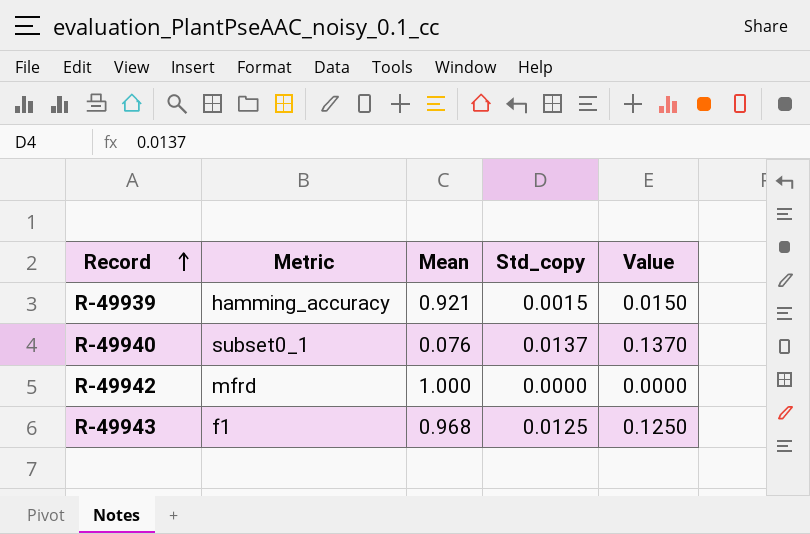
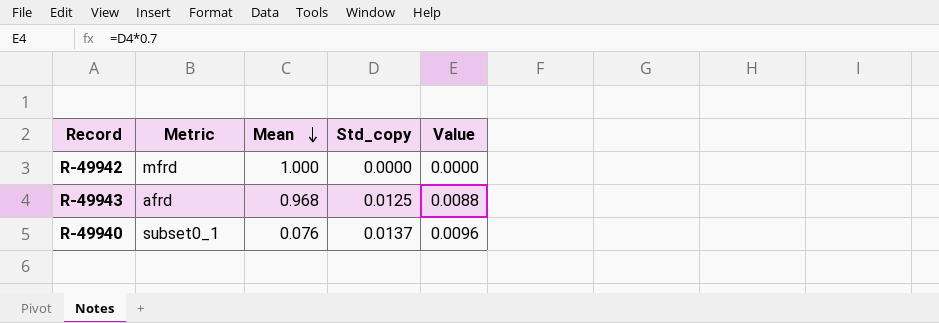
row order: Record ascending -> Mean descending
column Value | formula: [Std_copy] * 10 -> [Std_copy] * 0.7
row R-49939: hamming_accuracy | 0.921 | 0.0015 | 0.0150 -> none
R-49943 | Metric: f1 -> afrd

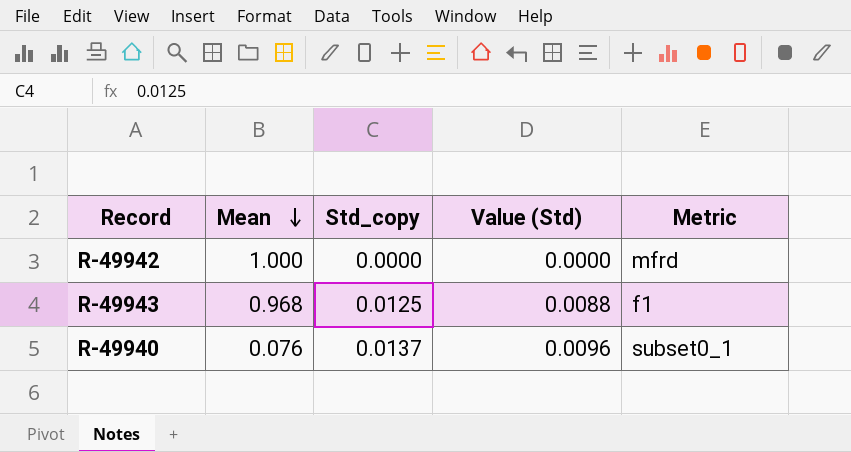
column name: Value -> Value (Std)
column Metric | position: 2 -> 5
R-49943 | Metric: afrd -> f1

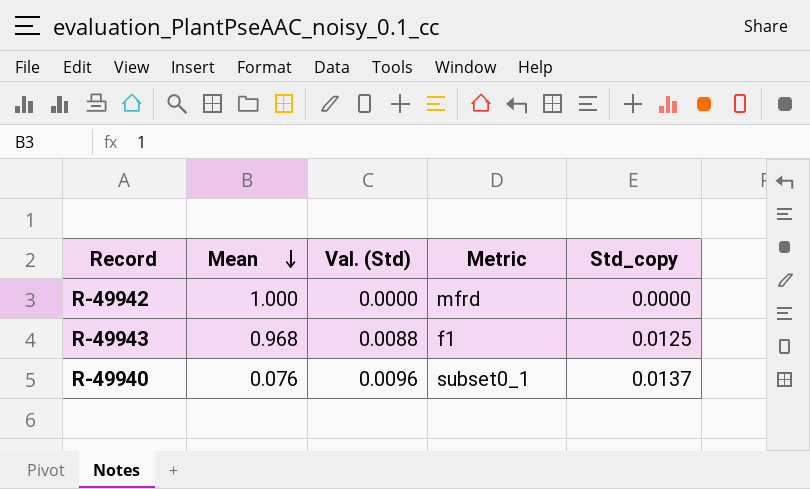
column name: Value (Std) -> Val. (Std)
column Std_copy | position: 3 -> 5

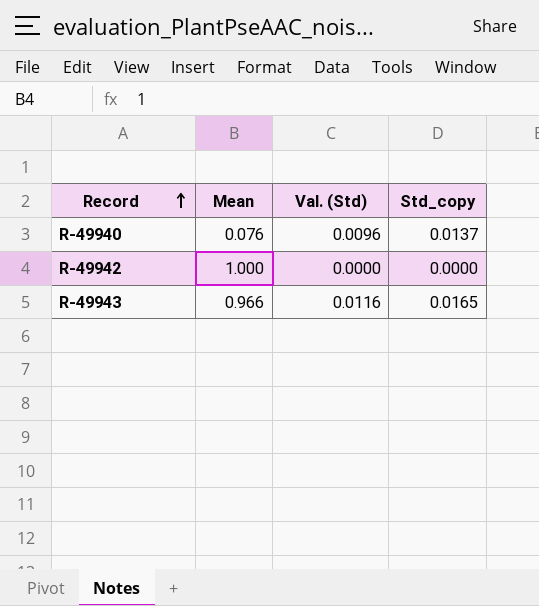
row order: Mean descending -> Record ascending
column Metric | position: 4 -> none
R-49943 | Mean: 0.968 -> 0.966
R-49943 | Val. (Std): 0.0088 -> 0.0116
R-49943 | Std_copy: 0.0125 -> 0.0165

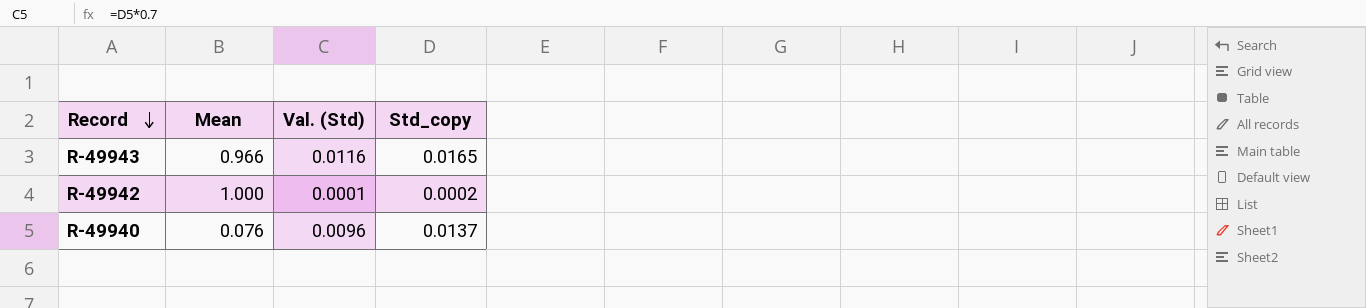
row order: Record ascending -> Record descending
R-49942 | Val. (Std): 0.0000 -> 0.0001
R-49942 | Std_copy: 0.0000 -> 0.0002

